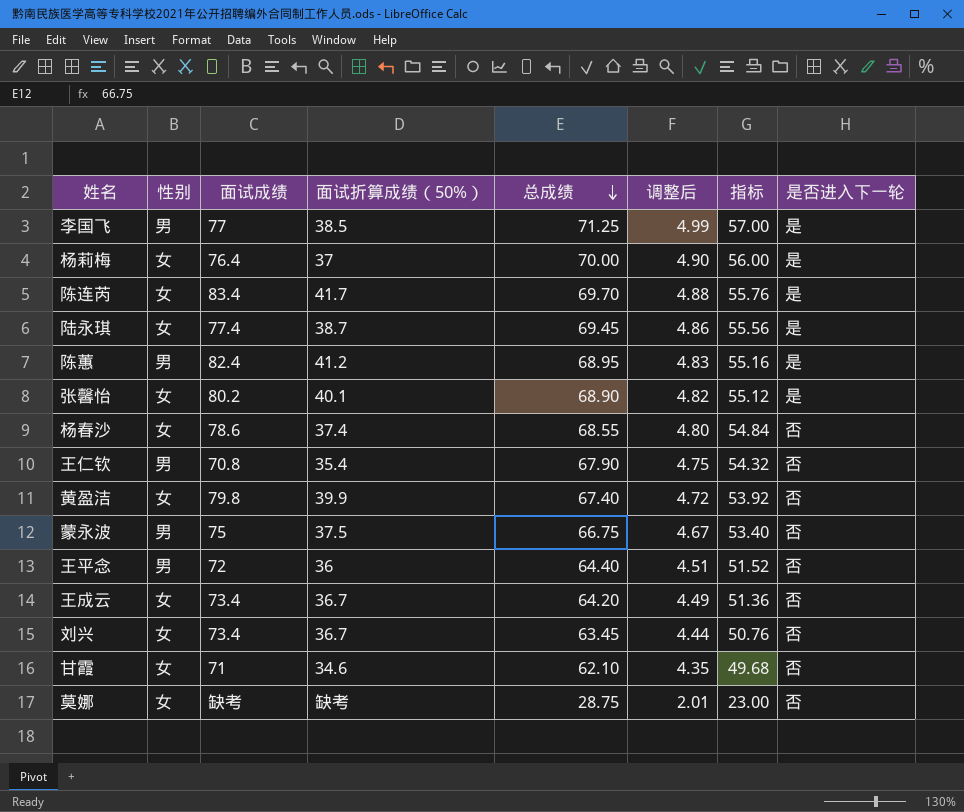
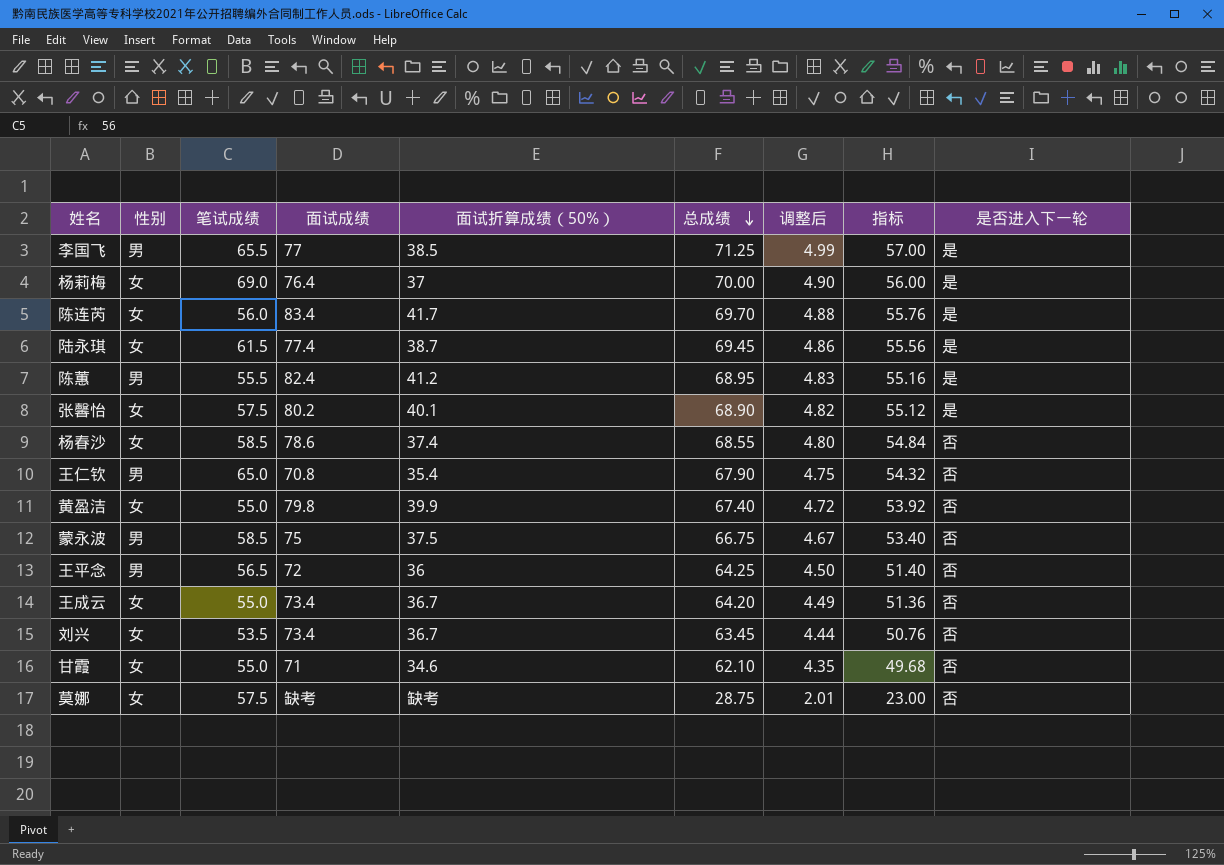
column 笔试成绩 | position: none -> 3
王平念 | 总成绩: 64.40 -> 64.25
王平念 | 调整后: 4.51 -> 4.50
王平念 | 指标: 51.52 -> 51.40

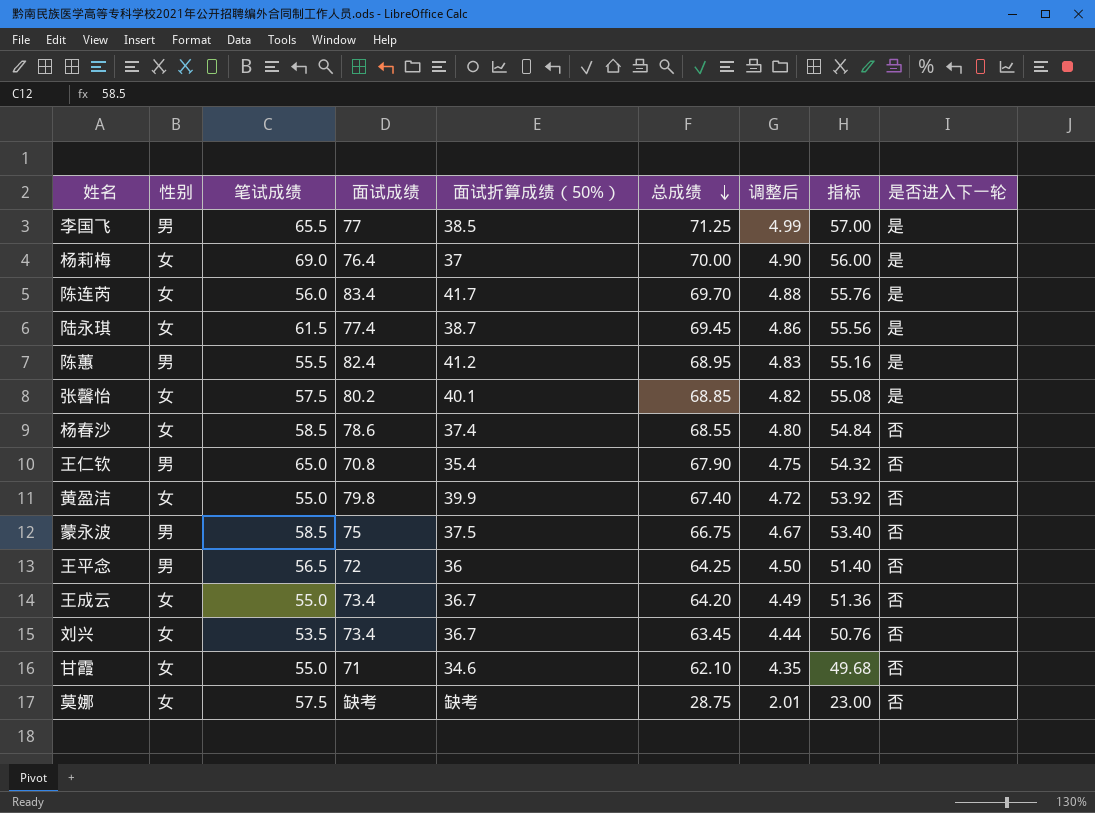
张馨怡 | 总成绩: 68.90 -> 68.85
张馨怡 | 指标: 55.12 -> 55.08

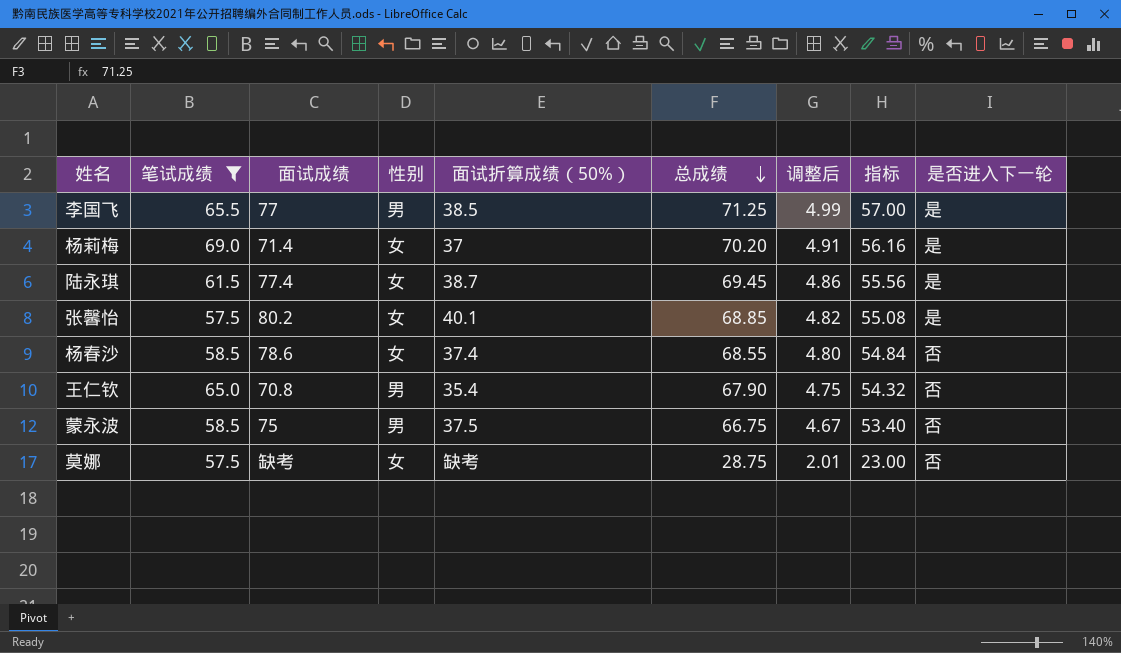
filter: none -> 笔试成绩 >= 57.5
column 性别 | position: 2 -> 4
杨莉梅 | 面试成绩: 76.4 -> 71.4
杨莉梅 | 总成绩: 70.00 -> 70.20
杨莉梅 | 调整后: 4.90 -> 4.91
杨莉梅 | 指标: 56.00 -> 56.16

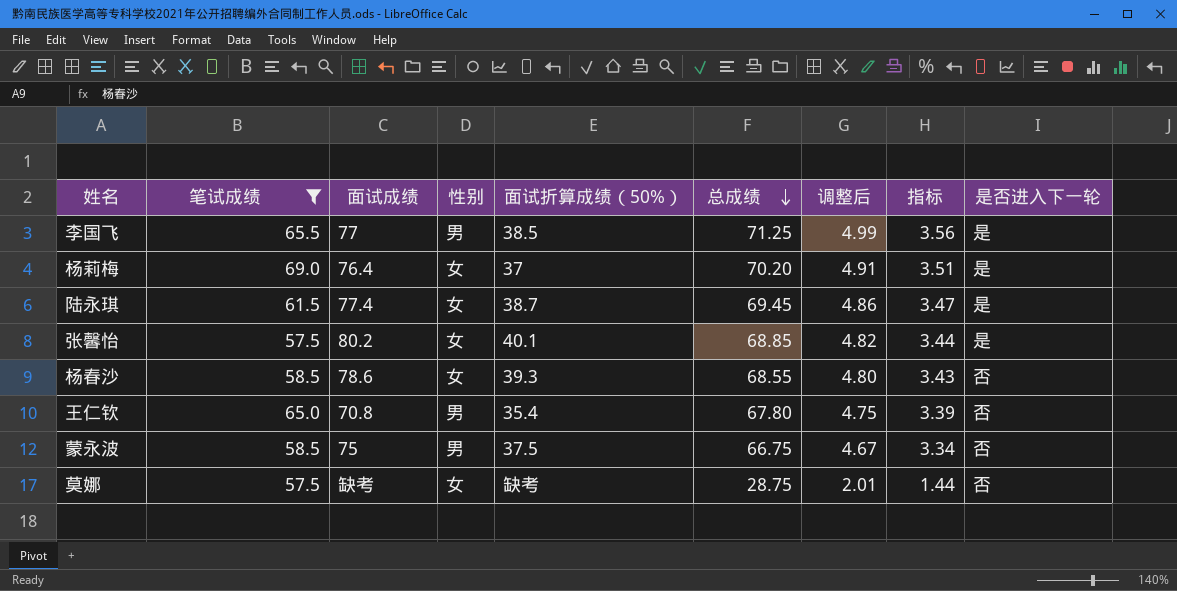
column 指标 | formula: [总成绩] * 0.8 -> [总成绩] * 0.05
杨莉梅 | 面试成绩: 71.4 -> 76.4
杨春沙 | 面试折算成绩（50%）: 37.4 -> 39.3
王仁钦 | 总成绩: 67.90 -> 67.80

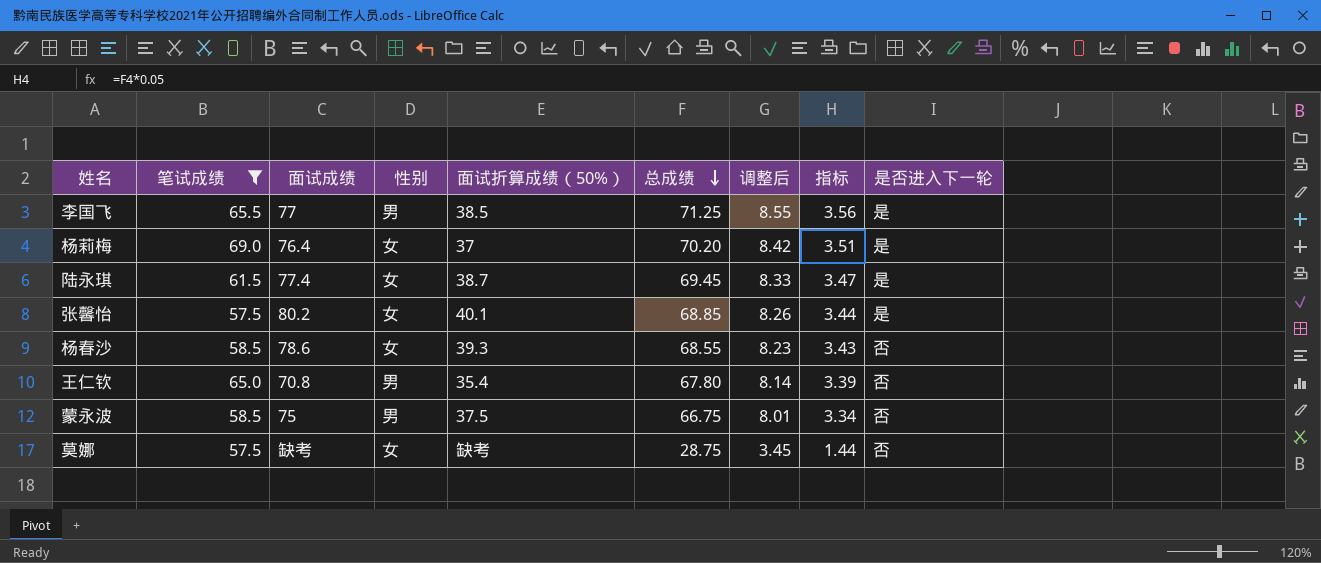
column 调整后 | formula: [总成绩] * 0.07 -> [总成绩] * 0.12

